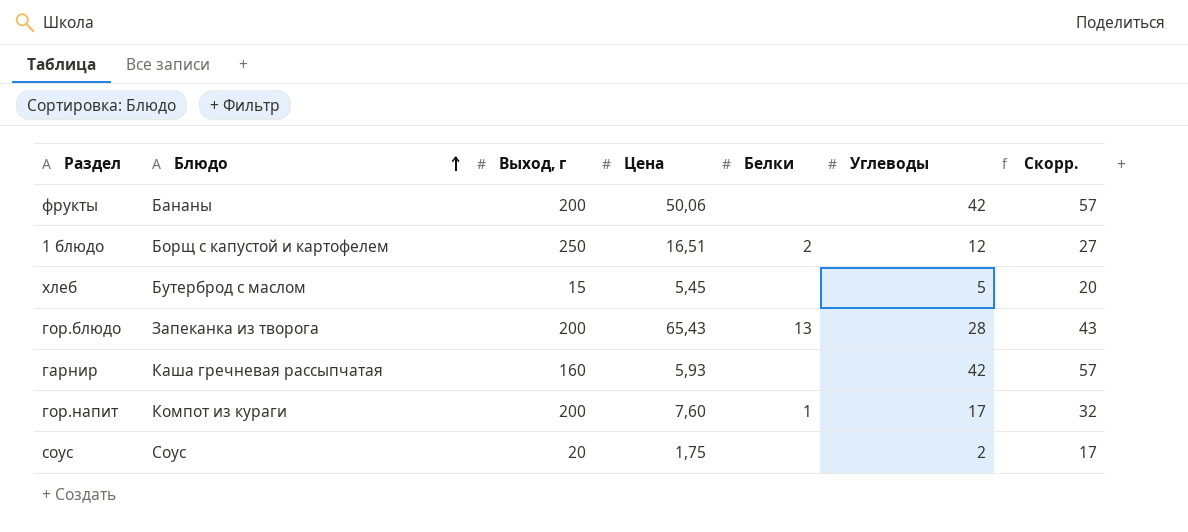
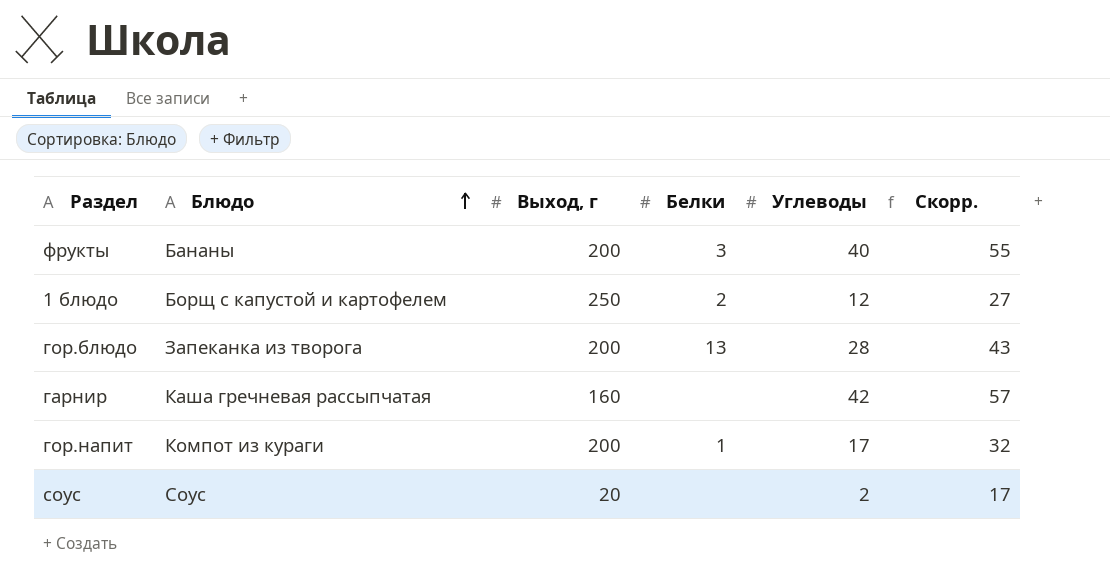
column Цена | position: 4 -> none
row хлеб: Бутерброд с маслом | 15 | 5,45 | none | 5 | 20 -> none
фрукты | Белки: none -> 3
фрукты | Углеводы: 42 -> 40
фрукты | Скорр.: 57 -> 55

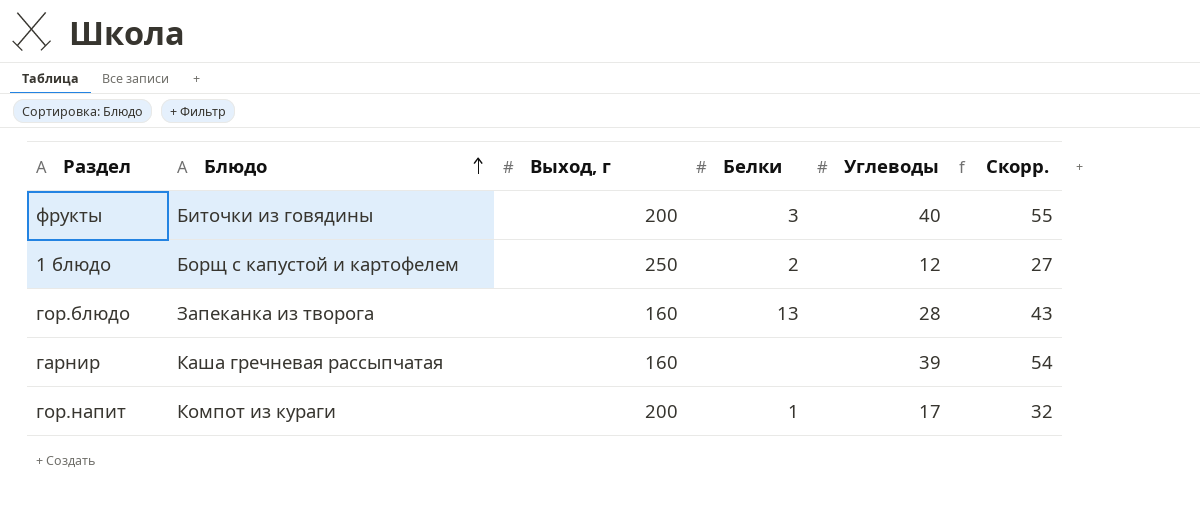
row соус: Соус | 20 | none | 2 | 17 -> none
фрукты | Блюдо: Бананы -> Биточки из говядины
гор.блюдо | Выход, г: 200 -> 160
гарнир | Углеводы: 42 -> 39
гарнир | Скорр.: 57 -> 54

